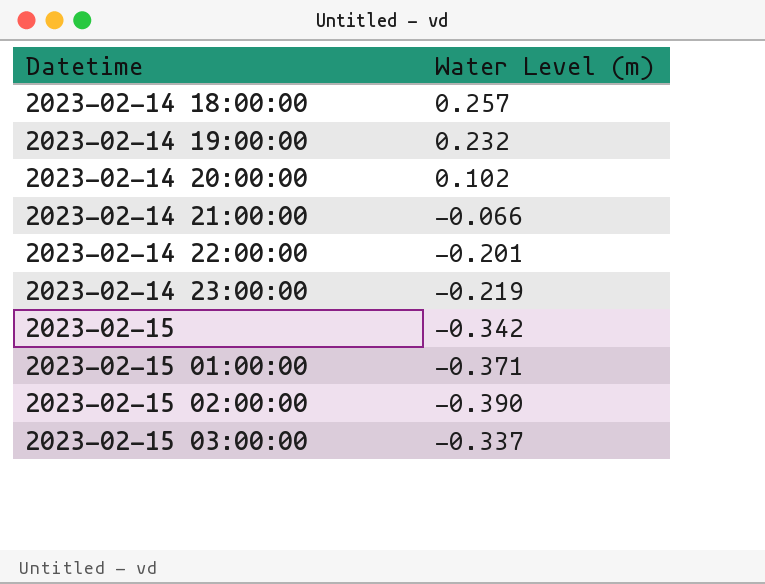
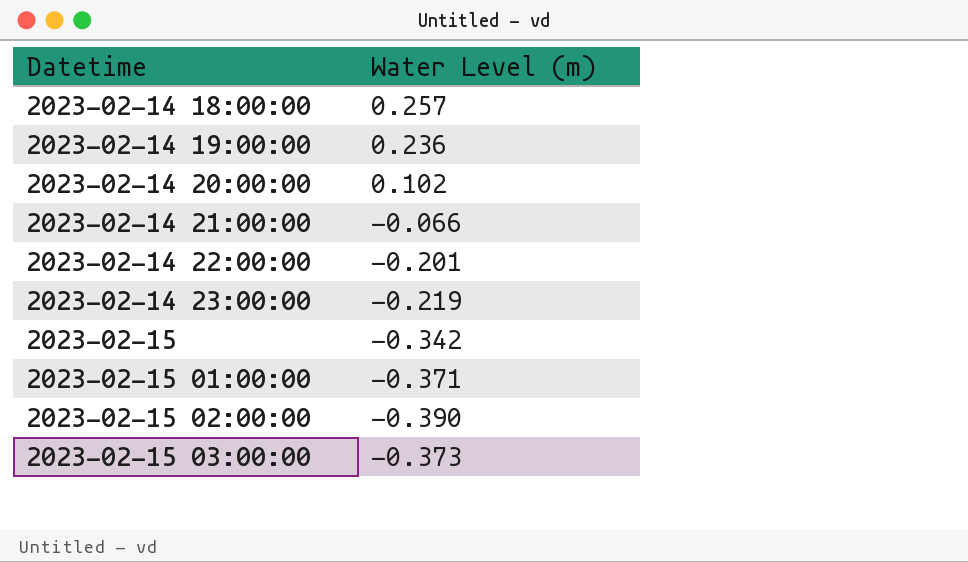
2023-02-14 19:00:00 | Water Level (m): 0.232 -> 0.236
2023-02-15 03:00:00 | Water Level (m): -0.337 -> -0.373

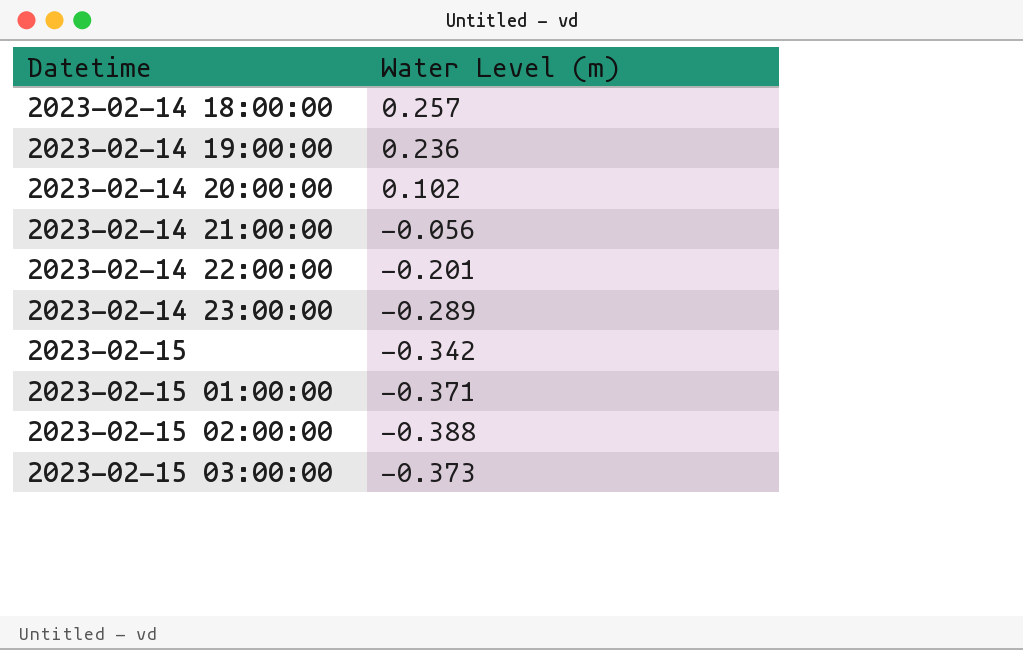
2023-02-14 21:00:00 | Water Level (m): -0.066 -> -0.056
2023-02-14 23:00:00 | Water Level (m): -0.219 -> -0.289
2023-02-15 02:00:00 | Water Level (m): -0.390 -> -0.388

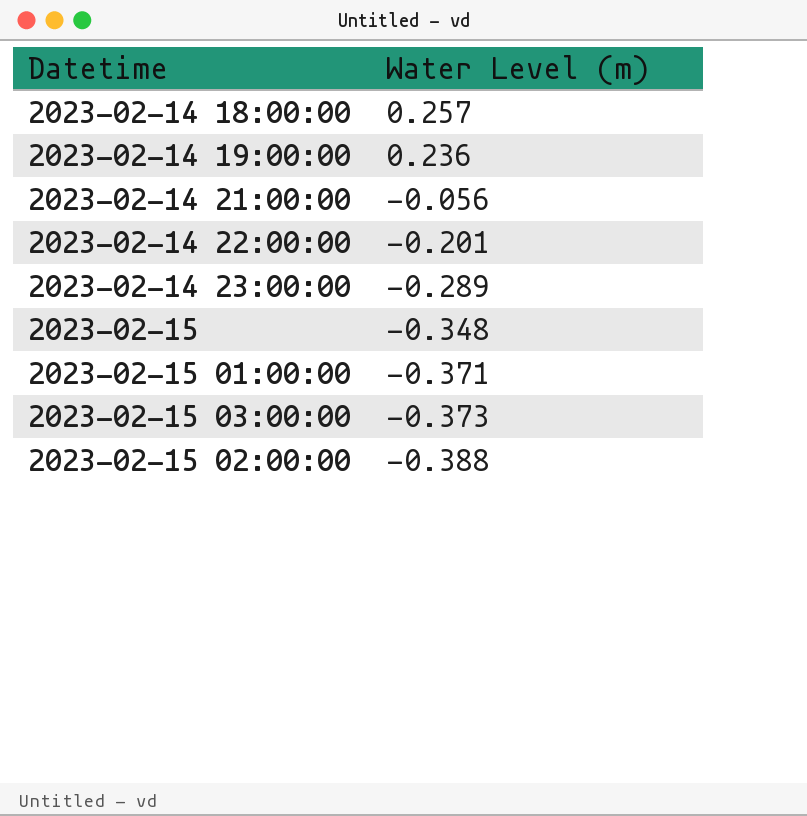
row order: Datetime ascending -> Water Level (m) descending
row 2023-02-14 20:00:00: 0.102 -> none
2023-02-15 | Water Level (m): -0.342 -> -0.348

